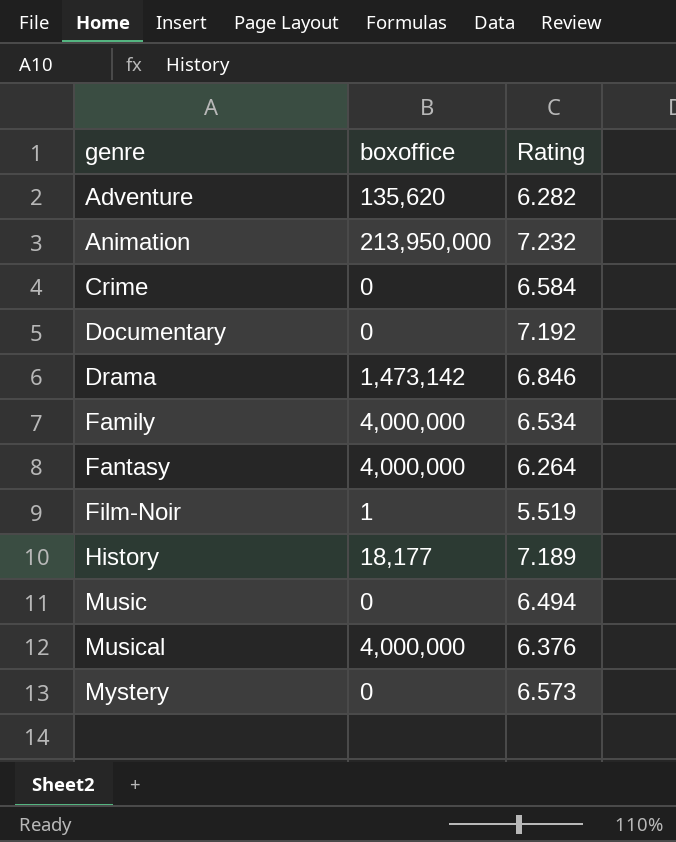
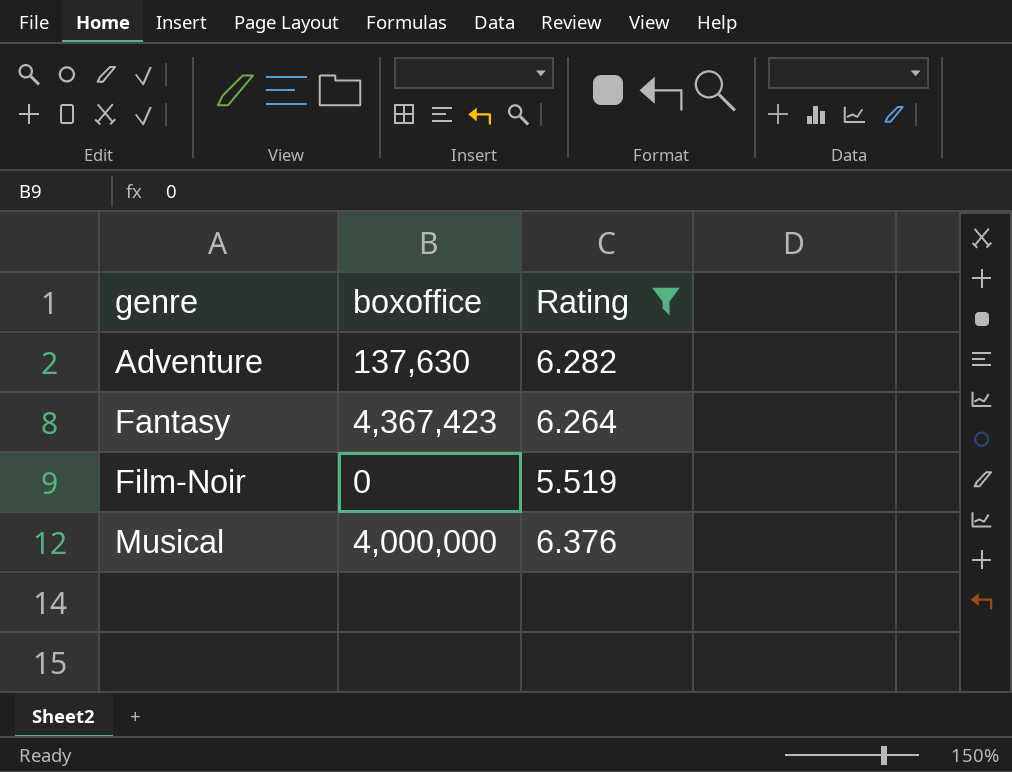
filter: none -> Rating <= 6.376
Adventure | boxoffice: 135,620 -> 137,630
Fantasy | boxoffice: 4,000,000 -> 4,367,423
Film-Noir | boxoffice: 1 -> 0

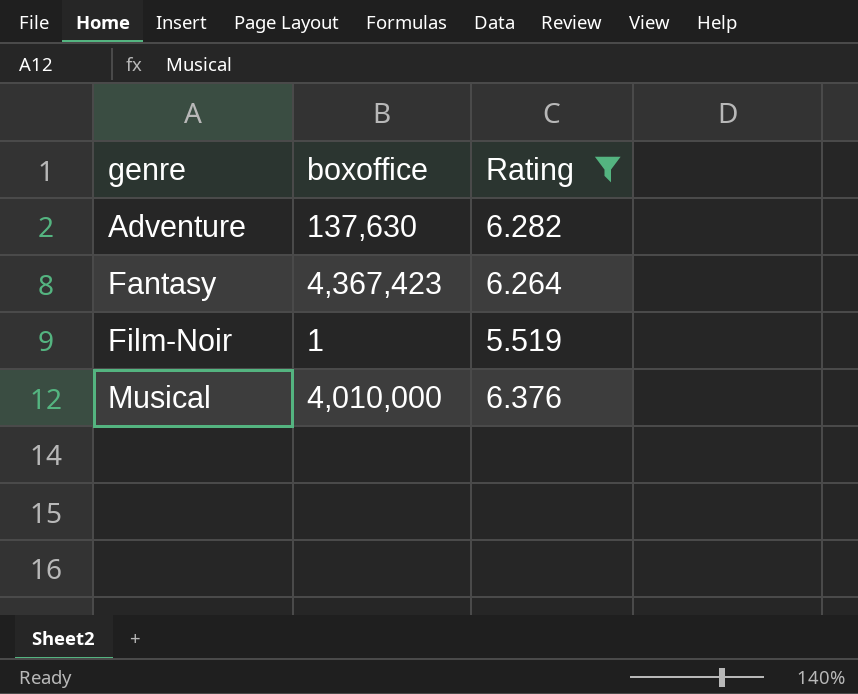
Film-Noir | boxoffice: 0 -> 1
Musical | boxoffice: 4,000,000 -> 4,010,000

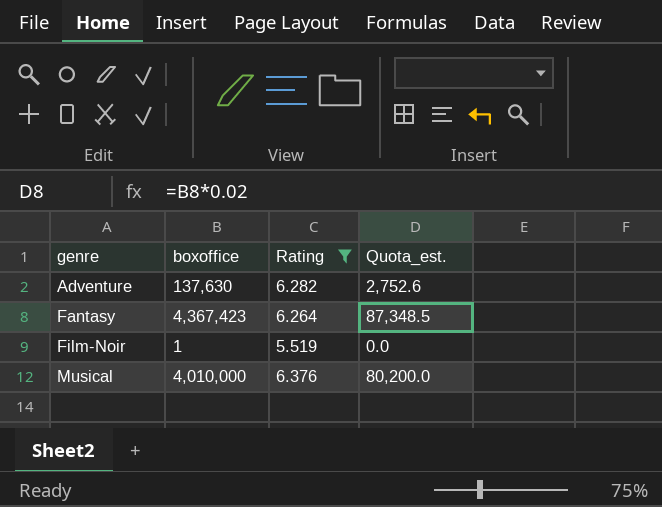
column Quota_est. | formula: none -> [boxoffice] * 0.02

